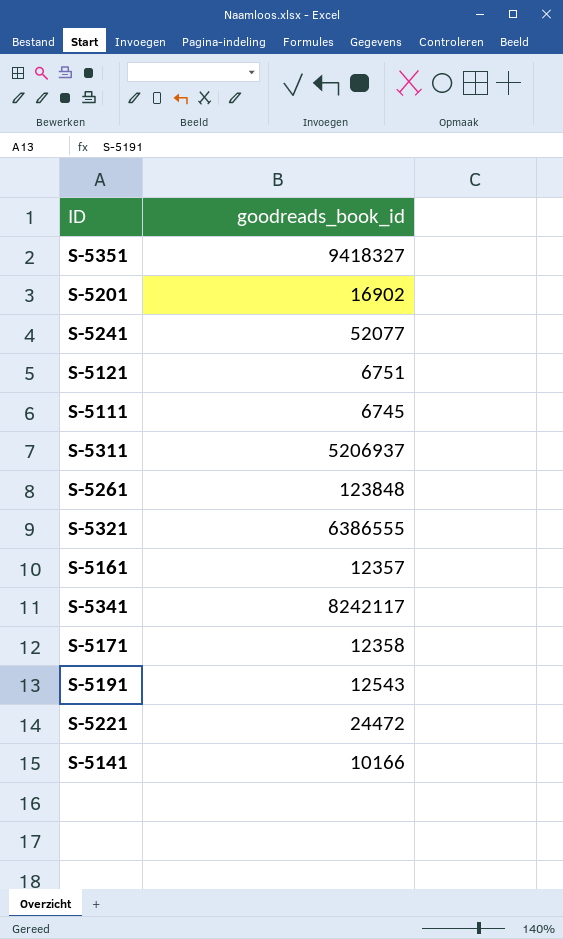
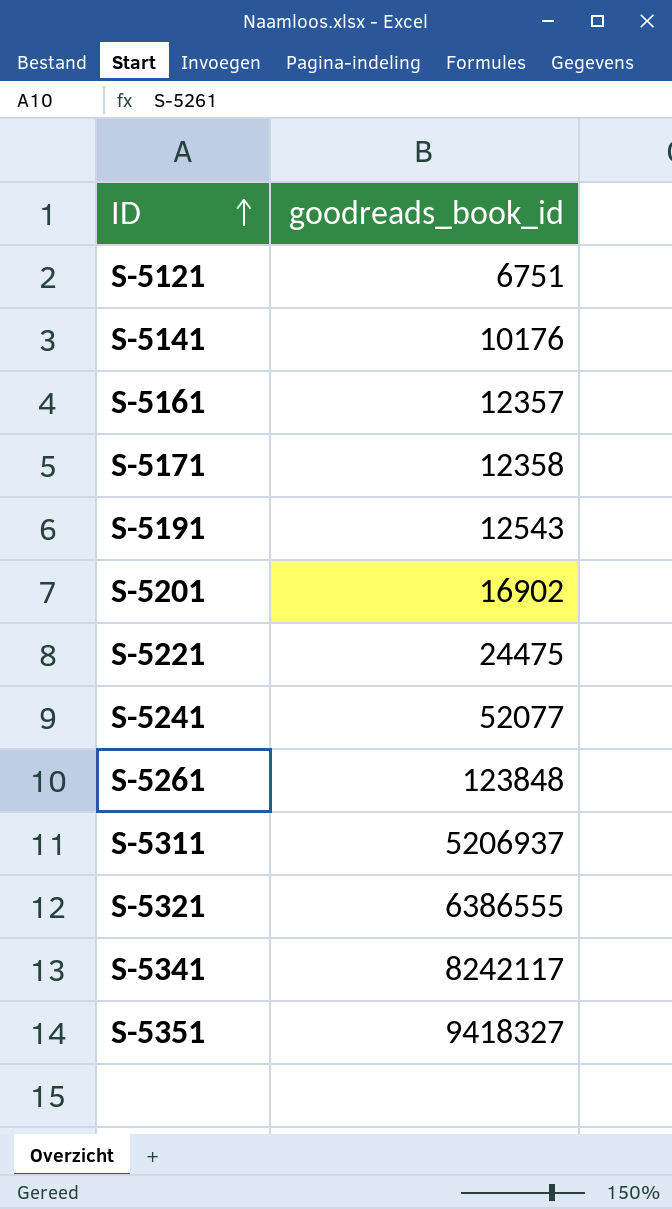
row order: none -> ID ascending
row S-5111: 6745 -> none
S-5141 | goodreads_book_id: 10166 -> 10176
S-5221 | goodreads_book_id: 24472 -> 24475

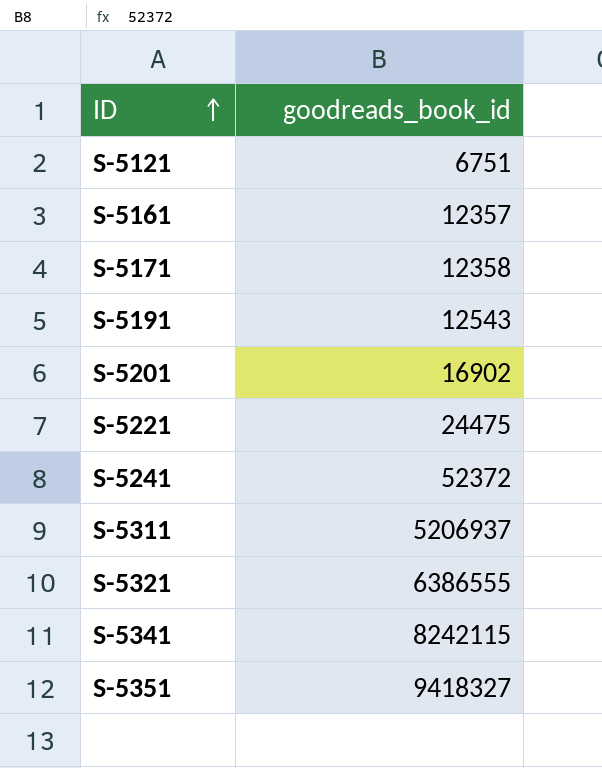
row S-5141: 10176 -> none
row S-5261: 123848 -> none
S-5241 | goodreads_book_id: 52077 -> 52372
S-5341 | goodreads_book_id: 8242117 -> 8242115

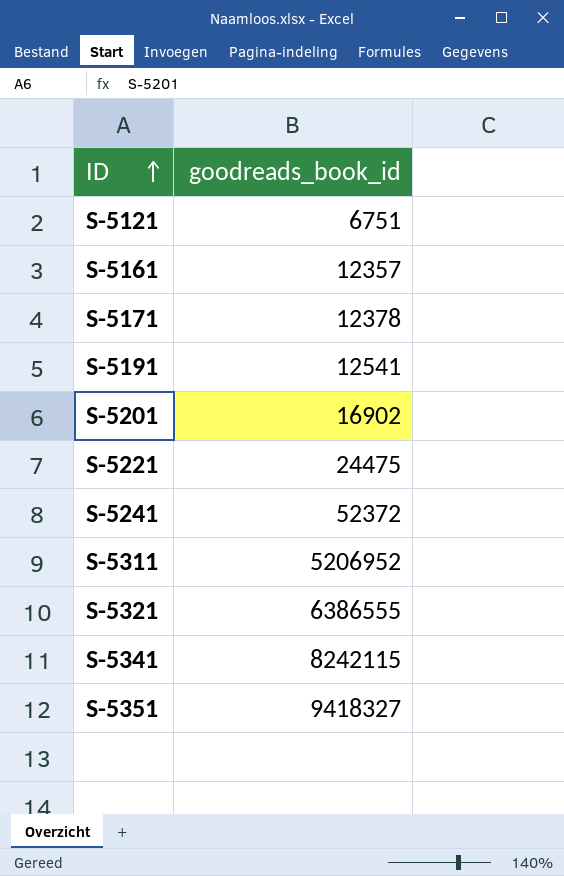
S-5171 | goodreads_book_id: 12358 -> 12378
S-5191 | goodreads_book_id: 12543 -> 12541
S-5311 | goodreads_book_id: 5206937 -> 5206952

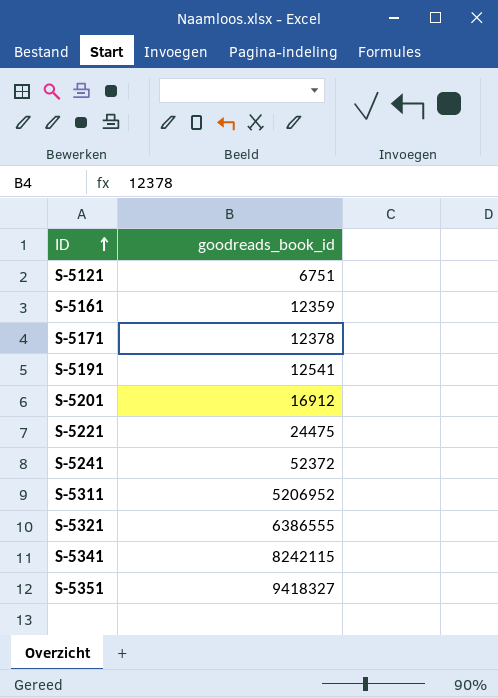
S-5161 | goodreads_book_id: 12357 -> 12359
S-5201 | goodreads_book_id: 16902 -> 16912

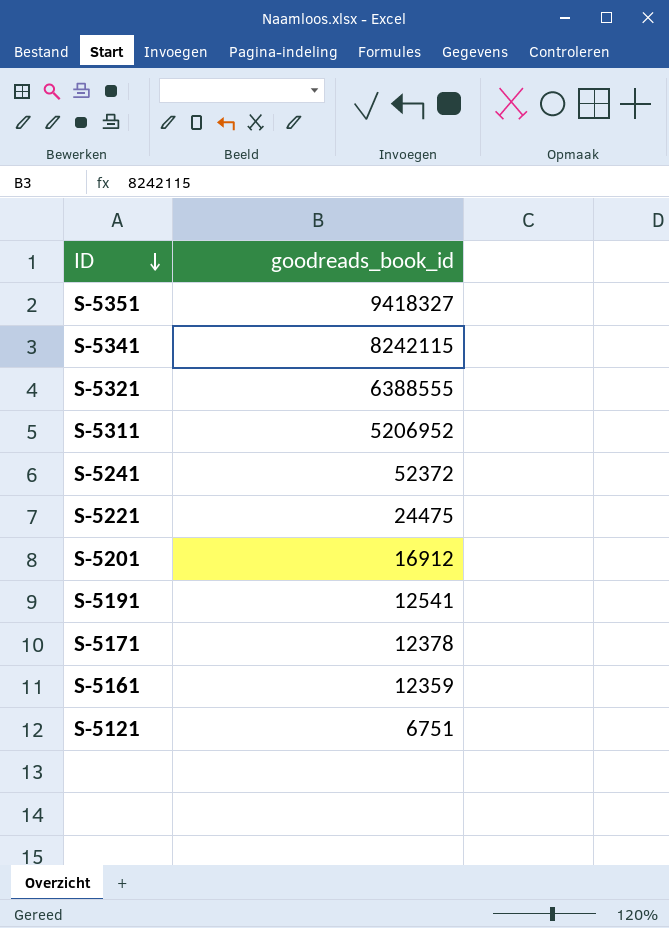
row order: ID ascending -> ID descending
S-5321 | goodreads_book_id: 6386555 -> 6388555

